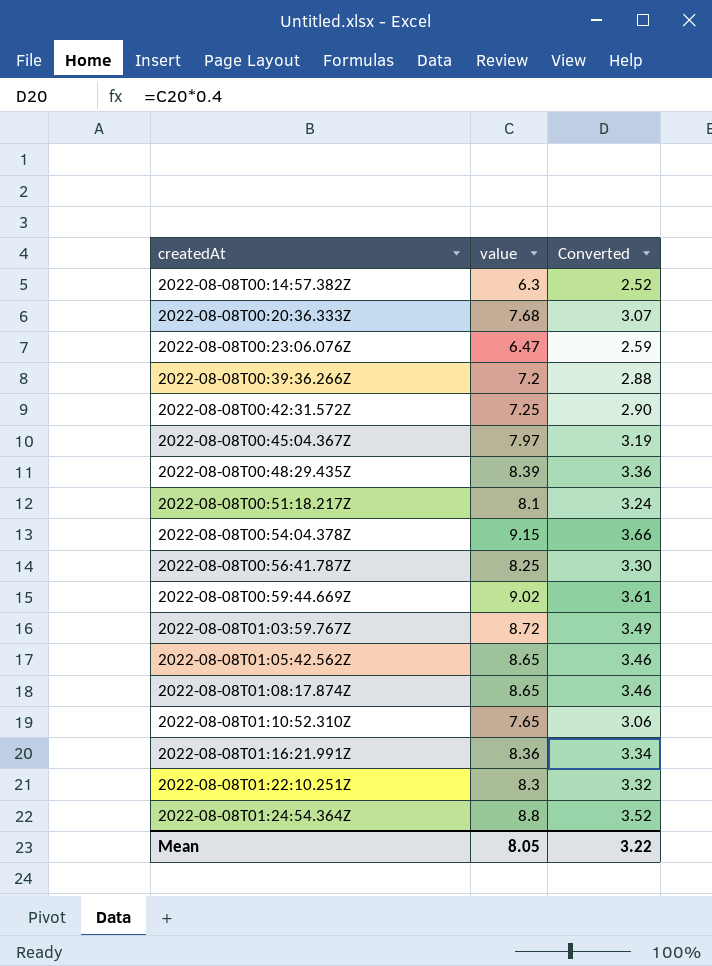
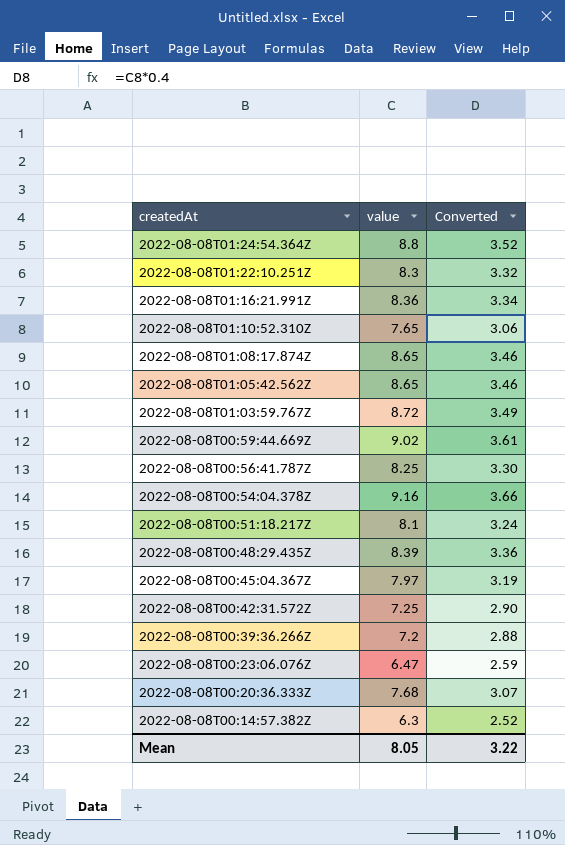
row order: createdAt ascending -> createdAt descending
2022-08-08T00:54:04.378Z | value: 9.15 -> 9.16

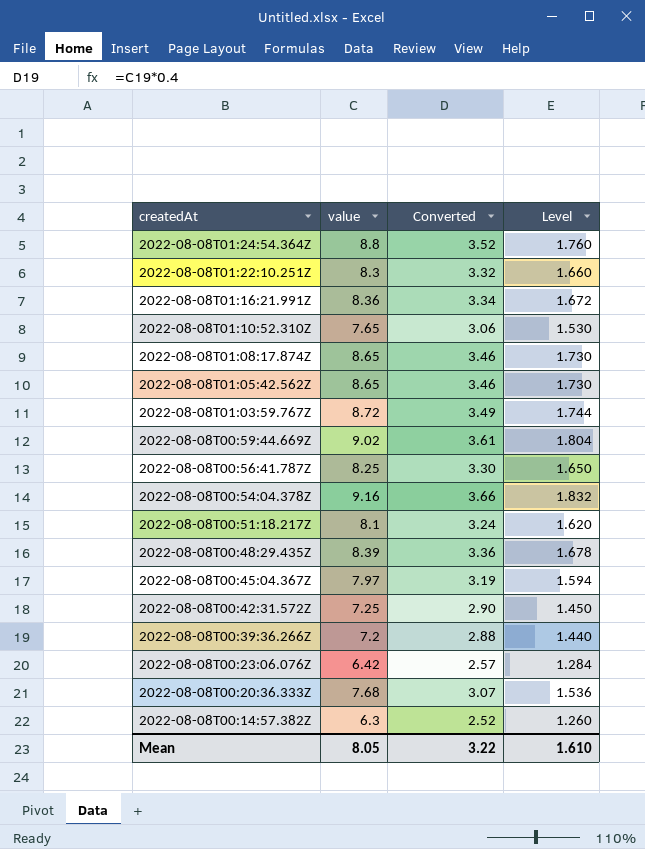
column Level | formula: none -> [value] * 0.2
2022-08-08T00:23:06.076Z | value: 6.47 -> 6.42
2022-08-08T00:23:06.076Z | Converted: 2.59 -> 2.57

